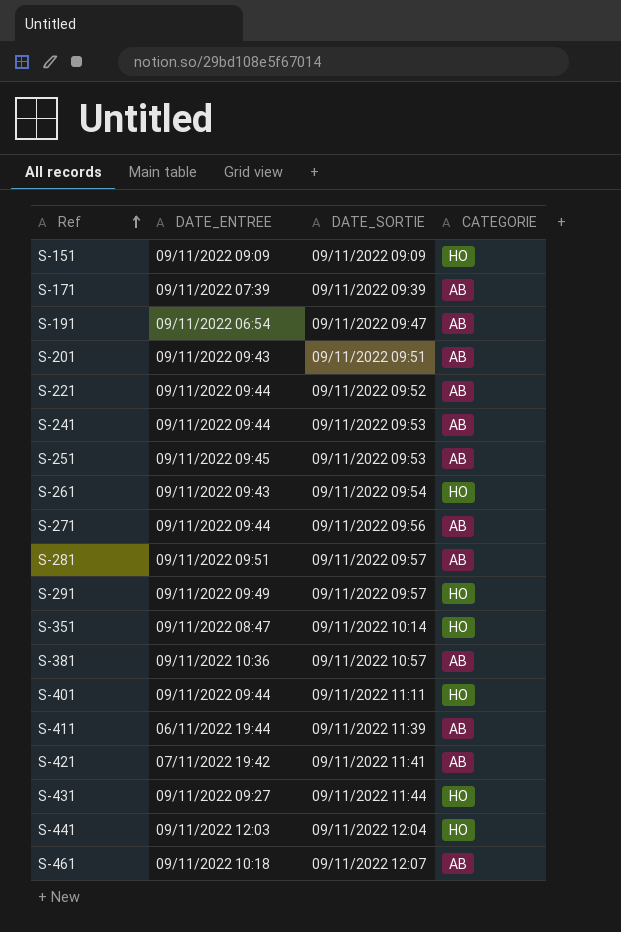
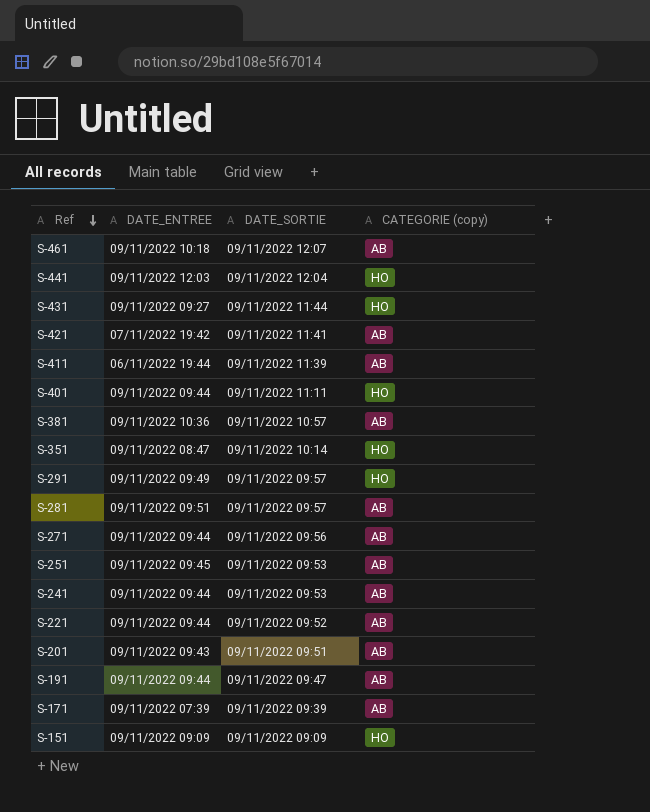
row order: Ref ascending -> Ref descending
column name: CATEGORIE -> CATEGORIE (copy)
row S-261: 09/11/2022 09:43 | 09/11/2022 09:54 | HO -> none
S-191 | DATE_ENTREE: 09/11/2022 06:54 -> 09/11/2022 09:44

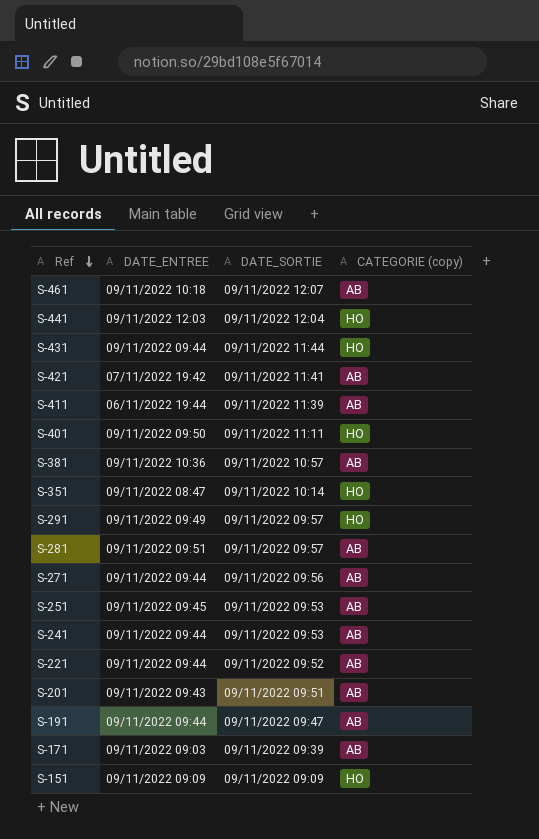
S-431 | DATE_ENTREE: 09/11/2022 09:27 -> 09/11/2022 09:44
S-401 | DATE_ENTREE: 09/11/2022 09:44 -> 09/11/2022 09:50
S-171 | DATE_ENTREE: 09/11/2022 07:39 -> 09/11/2022 09:03

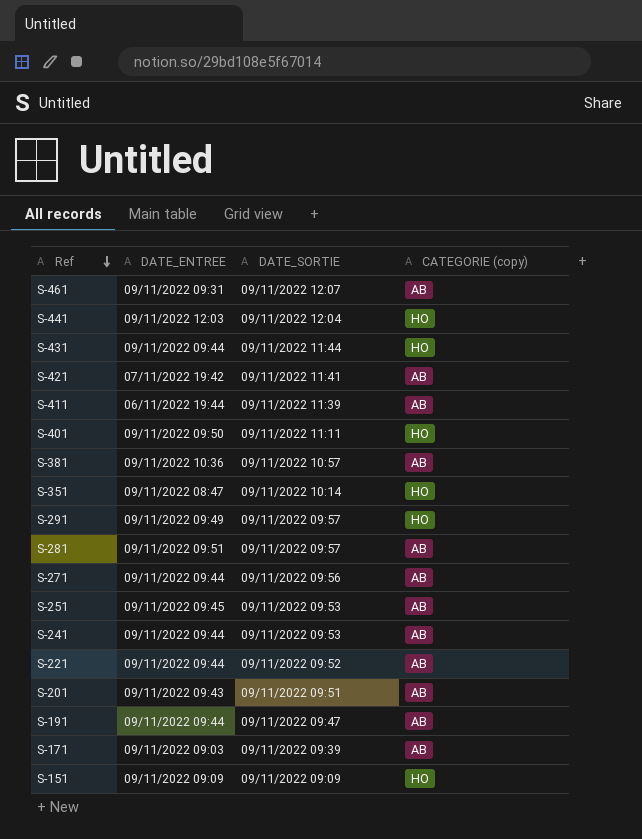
S-461 | DATE_ENTREE: 09/11/2022 10:18 -> 09/11/2022 09:31

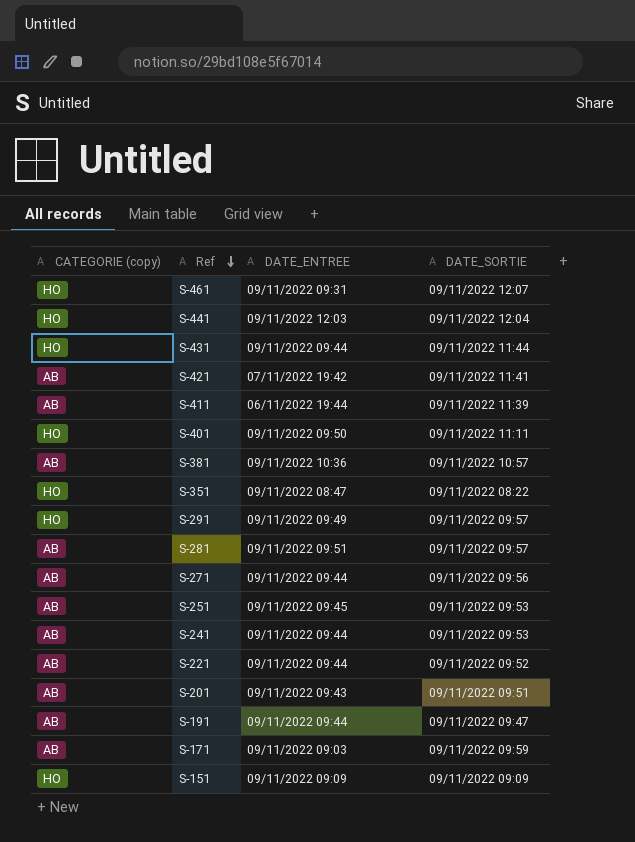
column CATEGORIE (copy) | position: 4 -> 1
S-461 | CATEGORIE (copy): AB -> HO
S-351 | DATE_SORTIE: 09/11/2022 10:14 -> 09/11/2022 08:22
S-171 | DATE_SORTIE: 09/11/2022 09:39 -> 09/11/2022 09:59

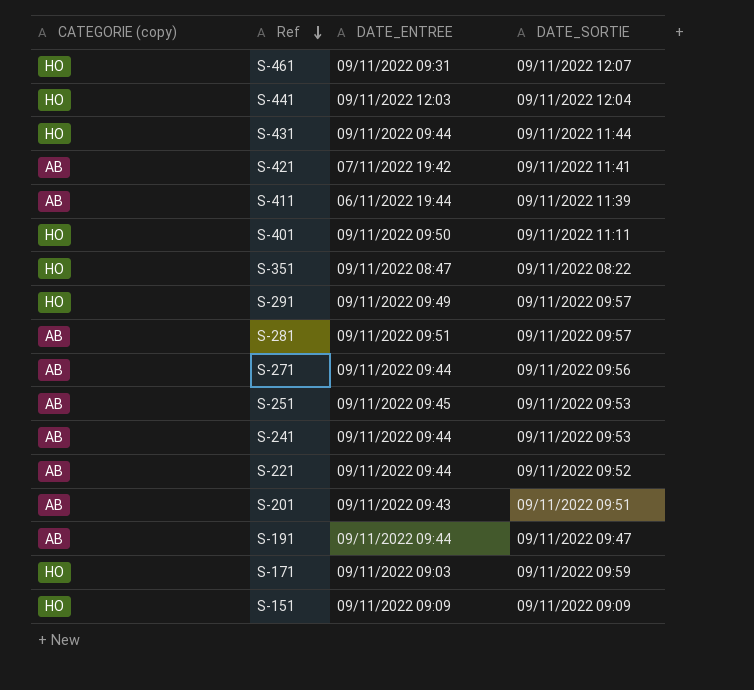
row S-381: AB | 09/11/2022 10:36 | 09/11/2022 10:57 -> none
S-171 | CATEGORIE (copy): AB -> HO

